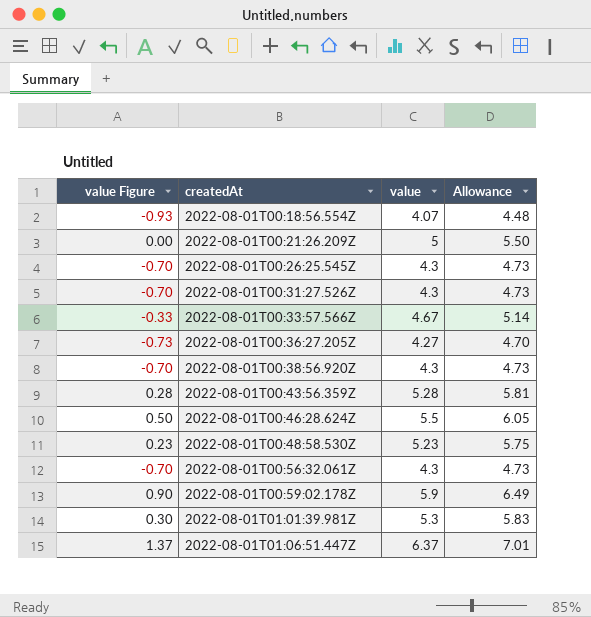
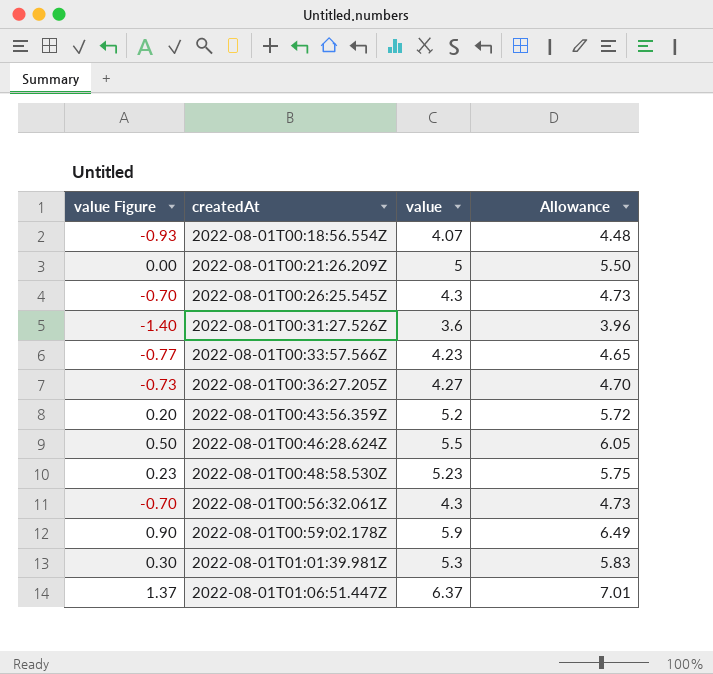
row 2022-08-01T00:38:56.920Z: -0.70 | 4.3 | 4.73 -> none
2022-08-01T00:31:27.526Z | value Figure: -0.70 -> -1.40
2022-08-01T00:31:27.526Z | value: 4.3 -> 3.6
2022-08-01T00:31:27.526Z | Allowance: 4.73 -> 3.96
2022-08-01T00:33:57.566Z | value Figure: -0.33 -> -0.77
2022-08-01T00:33:57.566Z | value: 4.67 -> 4.23
2022-08-01T00:33:57.566Z | Allowance: 5.14 -> 4.65
2022-08-01T00:43:56.359Z | value Figure: 0.28 -> 0.20
2022-08-01T00:43:56.359Z | value: 5.28 -> 5.2
2022-08-01T00:43:56.359Z | Allowance: 5.81 -> 5.72

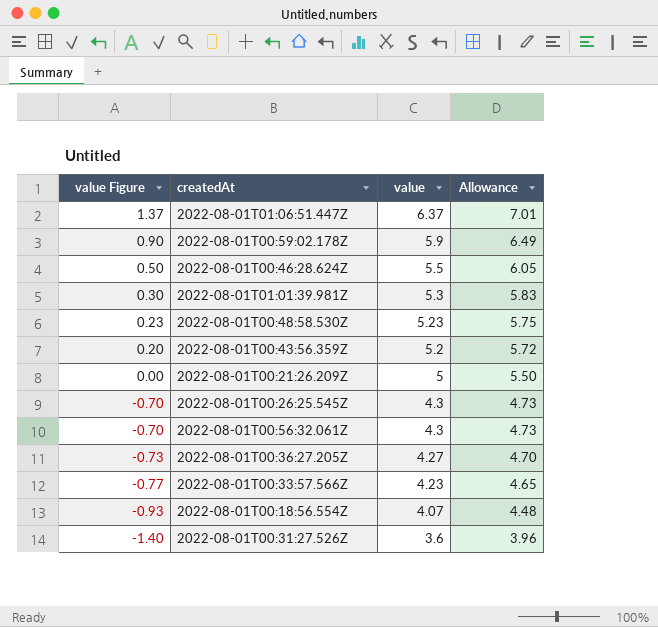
row order: createdAt ascending -> value Figure descending

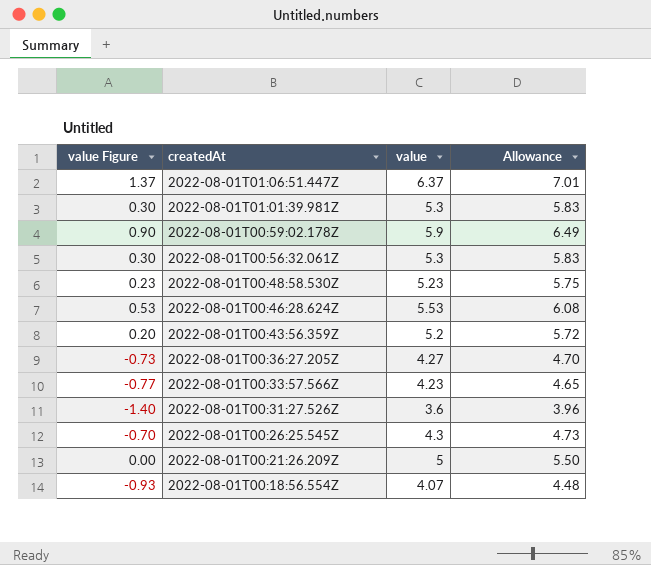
row order: value Figure descending -> createdAt descending
2022-08-01T00:56:32.061Z | value Figure: -0.70 -> 0.30
2022-08-01T00:56:32.061Z | value: 4.3 -> 5.3
2022-08-01T00:56:32.061Z | Allowance: 4.73 -> 5.83
2022-08-01T00:46:28.624Z | value Figure: 0.50 -> 0.53
2022-08-01T00:46:28.624Z | value: 5.5 -> 5.53
2022-08-01T00:46:28.624Z | Allowance: 6.05 -> 6.08

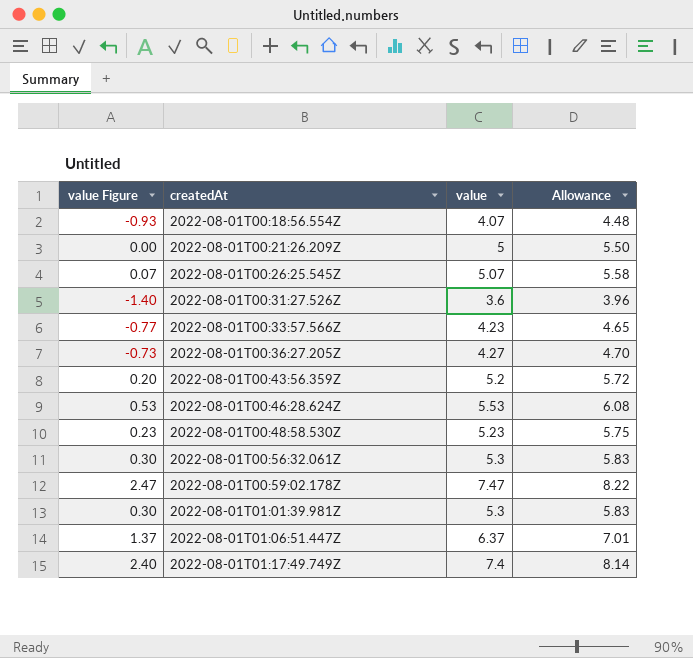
row order: createdAt descending -> createdAt ascending
2022-08-01T00:26:25.545Z | value Figure: -0.70 -> 0.07
2022-08-01T00:26:25.545Z | value: 4.3 -> 5.07
2022-08-01T00:26:25.545Z | Allowance: 4.73 -> 5.58
2022-08-01T00:59:02.178Z | value Figure: 0.90 -> 2.47
2022-08-01T00:59:02.178Z | value: 5.9 -> 7.47
2022-08-01T00:59:02.178Z | Allowance: 6.49 -> 8.22
row 2022-08-01T01:17:49.749Z: none -> 2.40 | 7.4 | 8.14

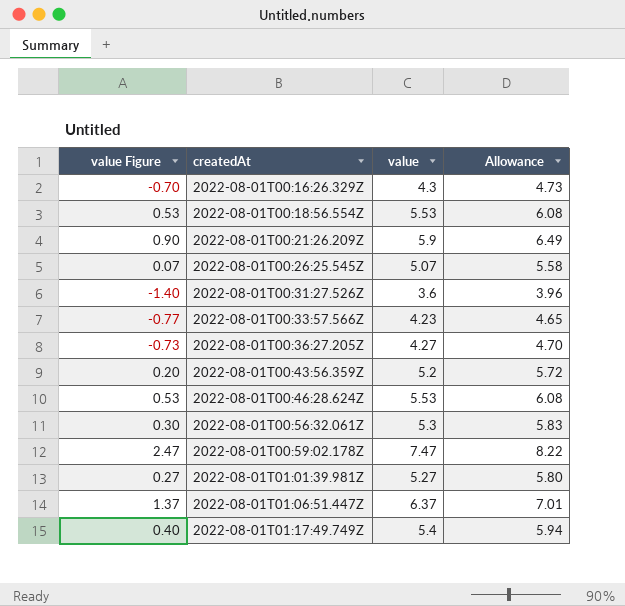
row 2022-08-01T00:48:58.530Z: 0.23 | 5.23 | 5.75 -> none
row 2022-08-01T00:16:26.329Z: none -> -0.70 | 4.3 | 4.73
2022-08-01T00:18:56.554Z | value Figure: -0.93 -> 0.53
2022-08-01T00:18:56.554Z | value: 4.07 -> 5.53
2022-08-01T00:18:56.554Z | Allowance: 4.48 -> 6.08
2022-08-01T00:21:26.209Z | value Figure: 0.00 -> 0.90
2022-08-01T00:21:26.209Z | value: 5 -> 5.9
2022-08-01T00:21:26.209Z | Allowance: 5.50 -> 6.49
2022-08-01T01:01:39.981Z | value Figure: 0.30 -> 0.27
2022-08-01T01:01:39.981Z | value: 5.3 -> 5.27
2022-08-01T01:01:39.981Z | Allowance: 5.83 -> 5.80
2022-08-01T01:17:49.749Z | value Figure: 2.40 -> 0.40
2022-08-01T01:17:49.749Z | value: 7.4 -> 5.4
2022-08-01T01:17:49.749Z | Allowance: 8.14 -> 5.94

